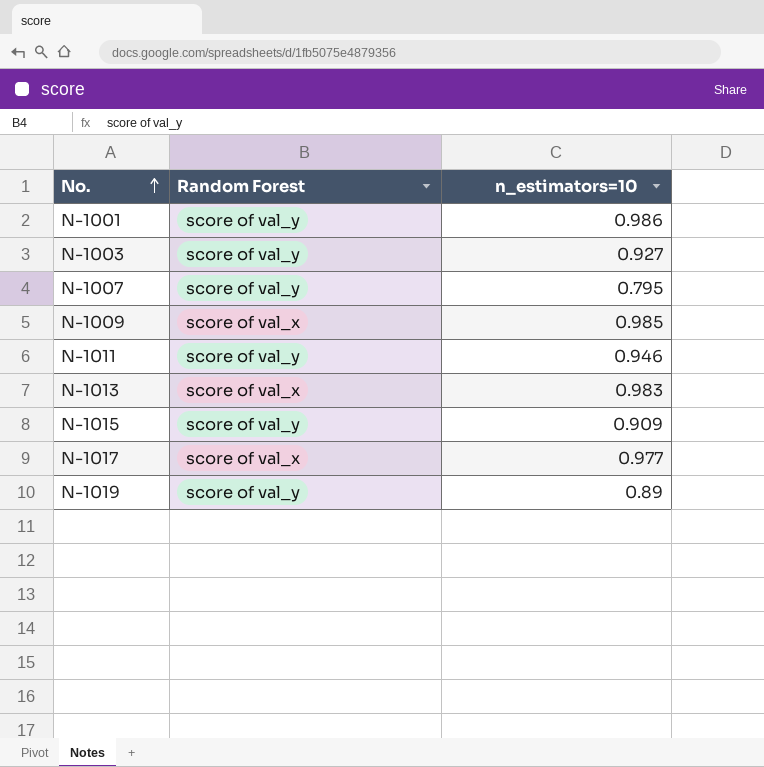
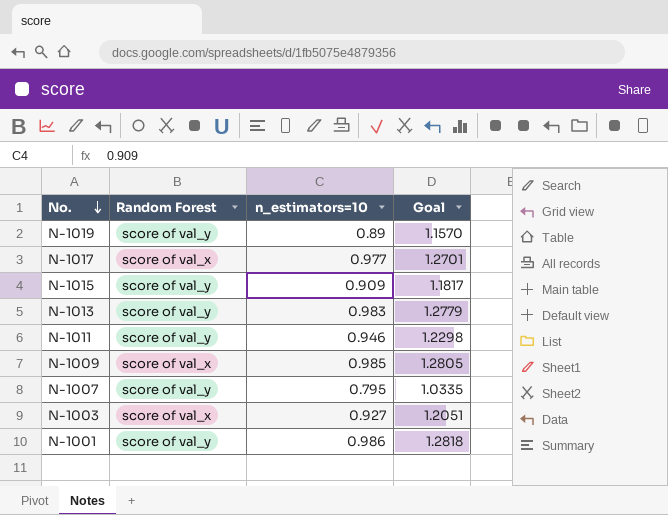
row order: No. ascending -> No. descending
column Goal | formula: none -> [n_estimators=10] * 1.3
N-1013 | Random Forest: score of val_x -> score of val_y
N-1003 | Random Forest: score of val_y -> score of val_x

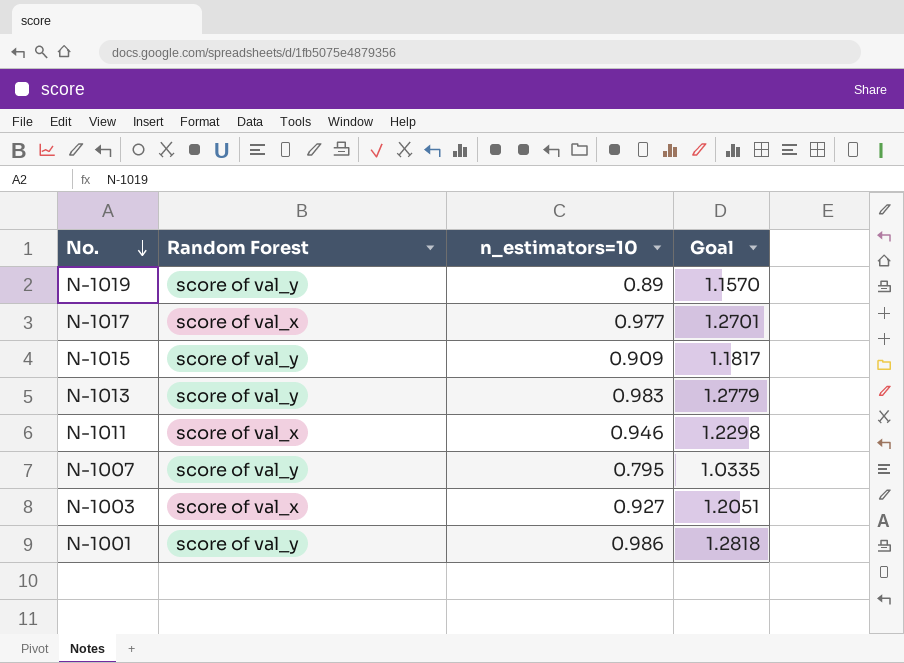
row N-1009: score of val_x | 0.985 | 1.2805 -> none
N-1011 | Random Forest: score of val_y -> score of val_x

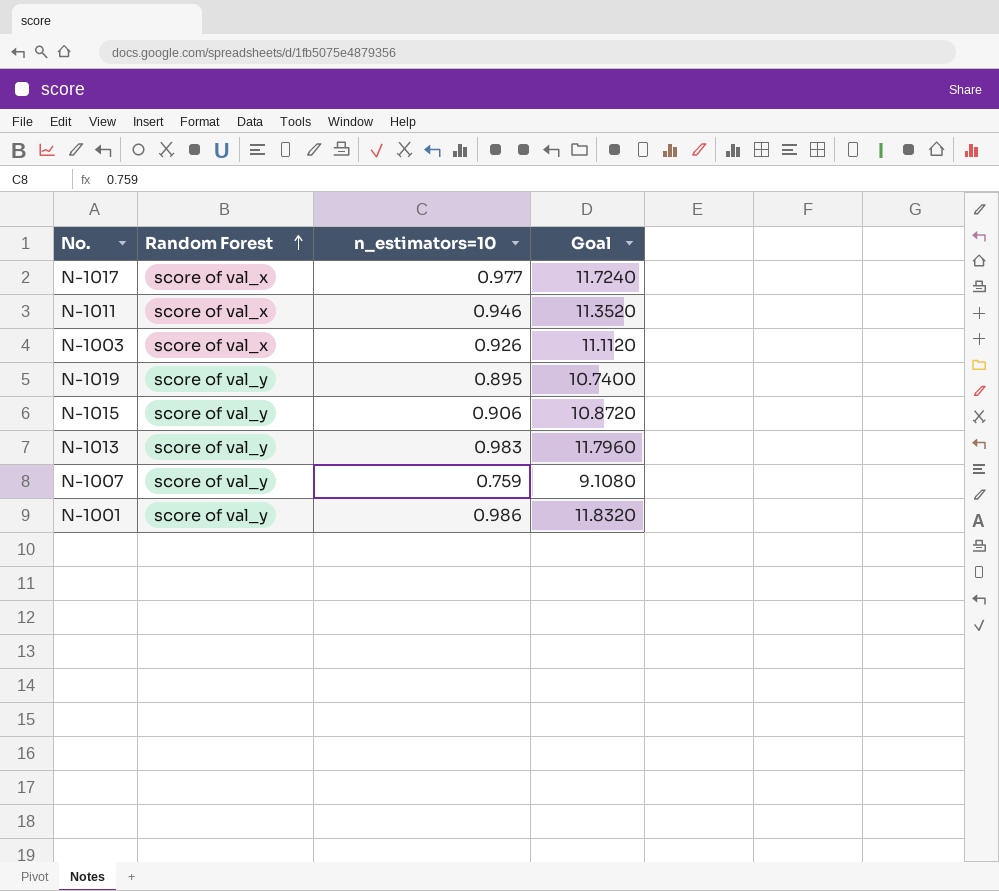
row order: No. descending -> Random Forest ascending
column Goal | formula: [n_estimators=10] * 1.3 -> [n_estimators=10] * 12
N-1003 | n_estimators=10: 0.927 -> 0.926
N-1019 | n_estimators=10: 0.89 -> 0.895
N-1015 | n_estimators=10: 0.909 -> 0.906
N-1007 | n_estimators=10: 0.795 -> 0.759

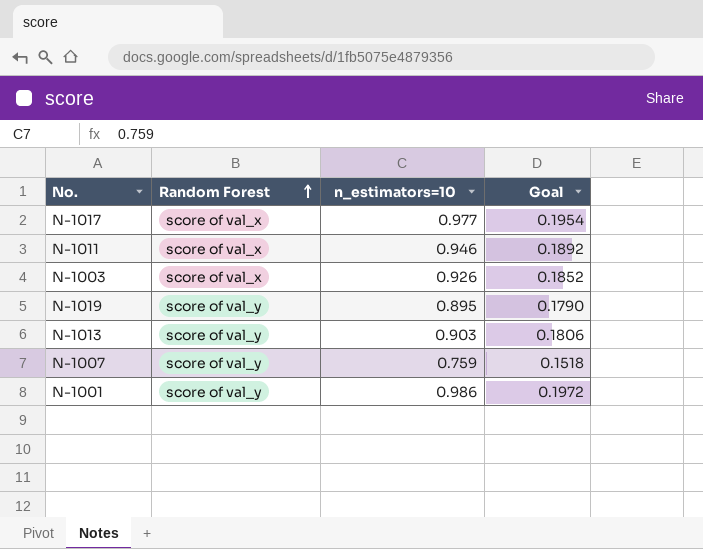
column Goal | formula: [n_estimators=10] * 12 -> [n_estimators=10] * 0.2
row N-1015: score of val_y | 0.906 | 10.8720 -> none
N-1013 | n_estimators=10: 0.983 -> 0.903

